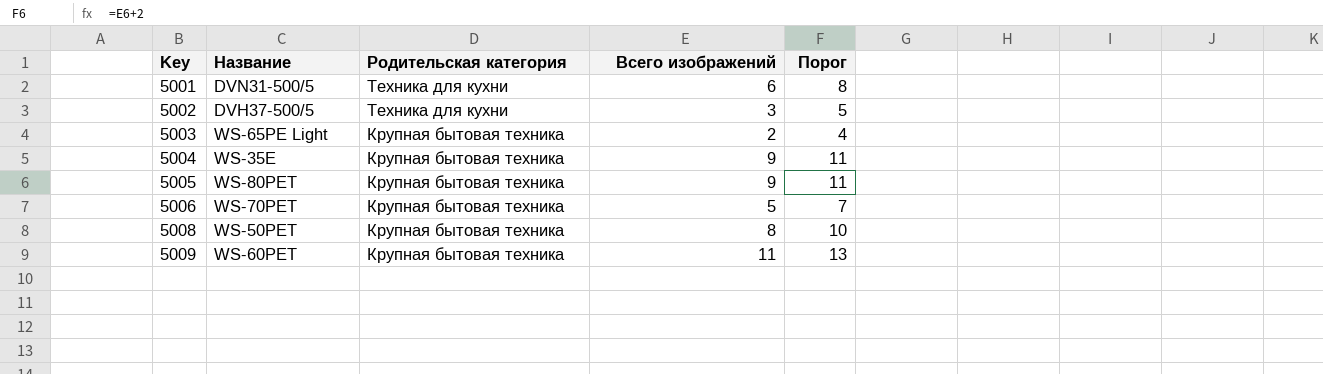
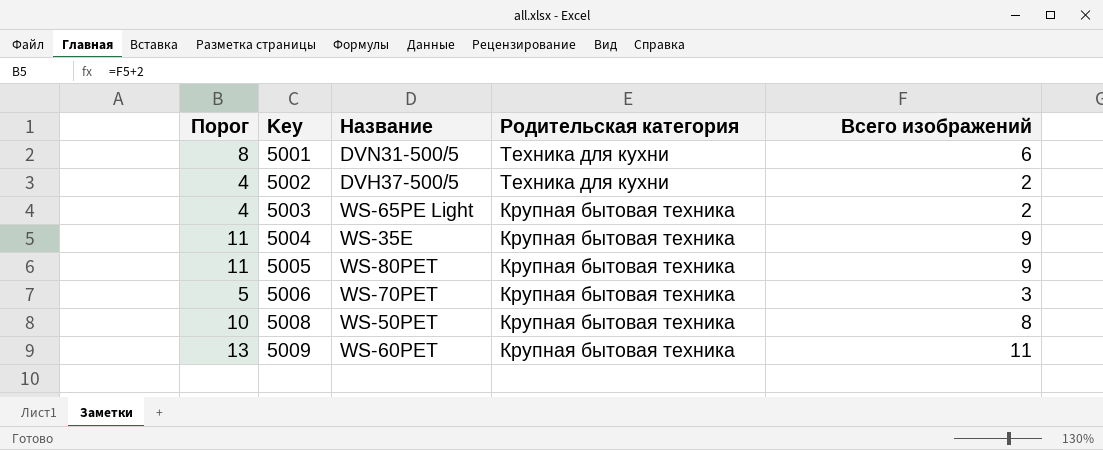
column Порог | position: 5 -> 1
5002 | Порог: 5 -> 4
5002 | Всего изображений: 3 -> 2
5006 | Порог: 7 -> 5
5006 | Всего изображений: 5 -> 3

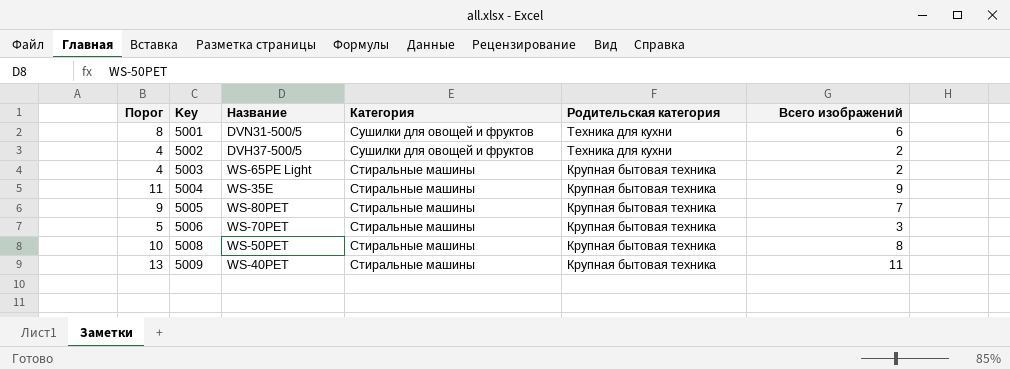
column Категория | position: none -> 4
5005 | Порог: 11 -> 9
5005 | Всего изображений: 9 -> 7
5009 | Название: WS-60PET -> WS-40PET

